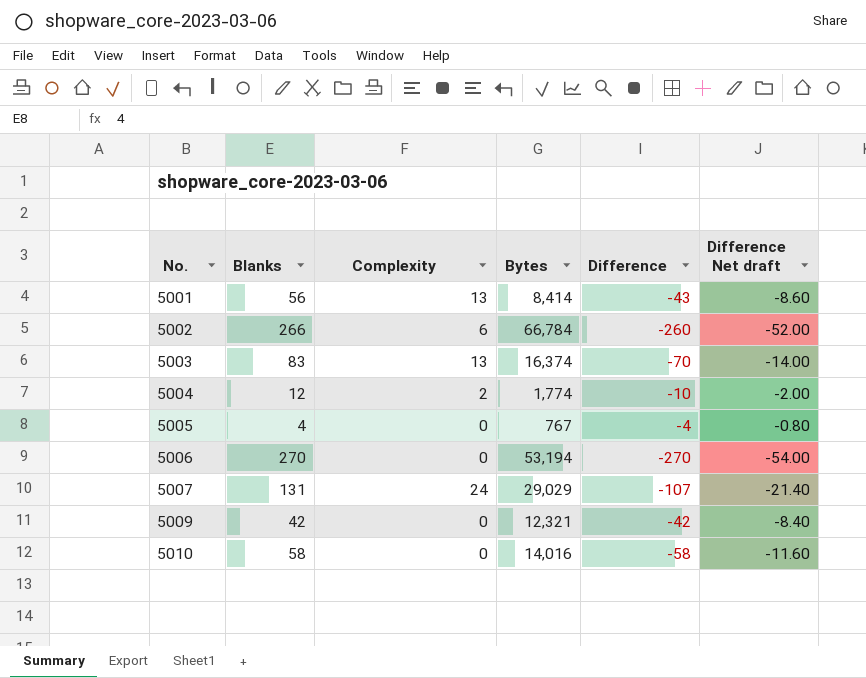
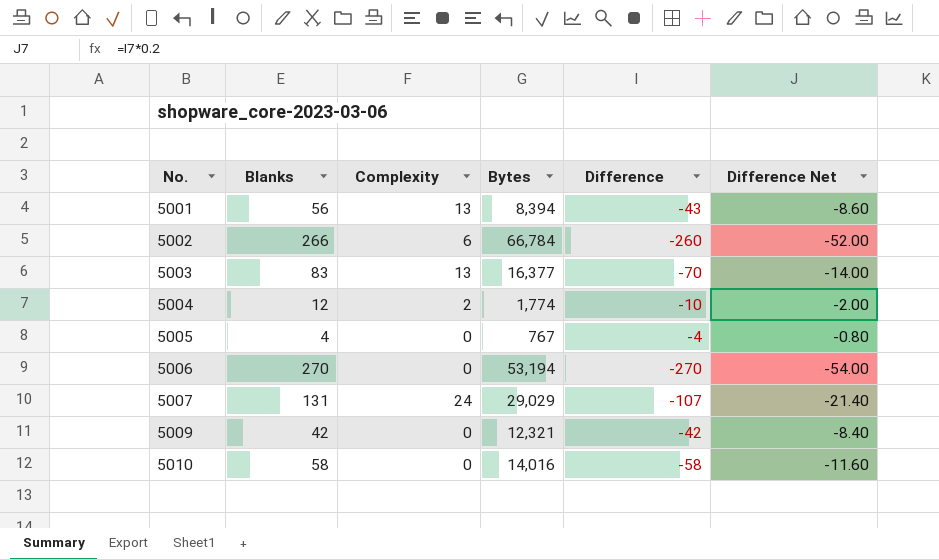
column name: Difference Net draft -> Difference Net
5001 | Bytes: 8,414 -> 8,394
5003 | Bytes: 16,374 -> 16,377

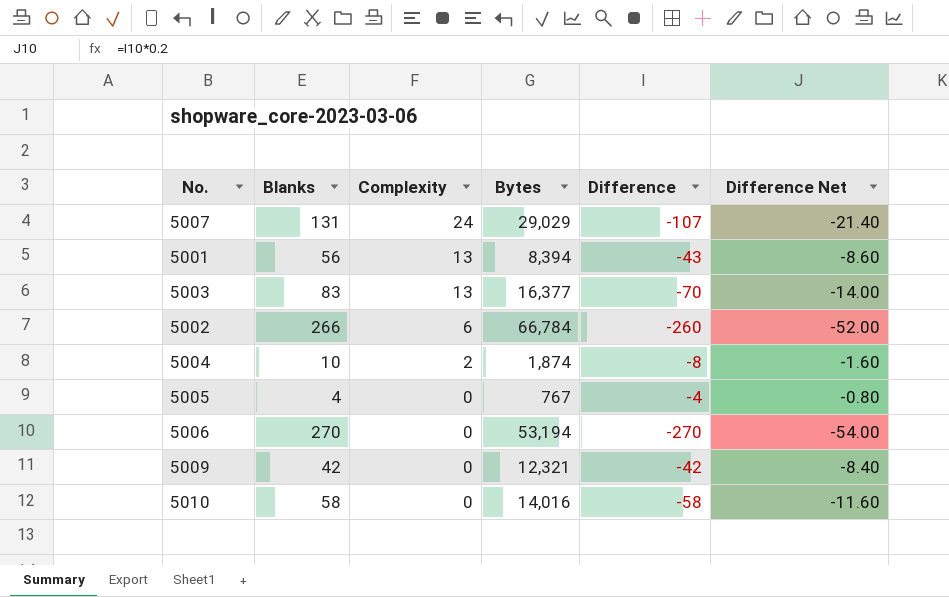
row order: No. ascending -> Complexity descending
5004 | Blanks: 12 -> 10
5004 | Bytes: 1,774 -> 1,874
5004 | Difference: -10 -> -8
5004 | Difference Net: -2.00 -> -1.60

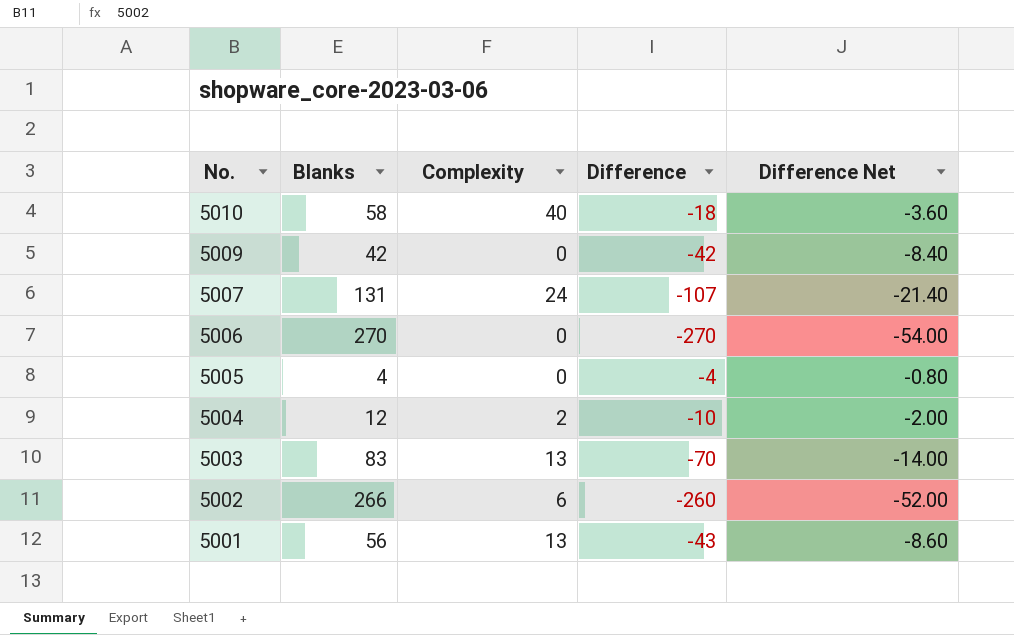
row order: Complexity descending -> No. descending
column Bytes | position: 4 -> none
5010 | Complexity: 0 -> 40
5010 | Difference: -58 -> -18
5010 | Difference Net: -11.60 -> -3.60
5004 | Blanks: 10 -> 12
5004 | Difference: -8 -> -10
5004 | Difference Net: -1.60 -> -2.00

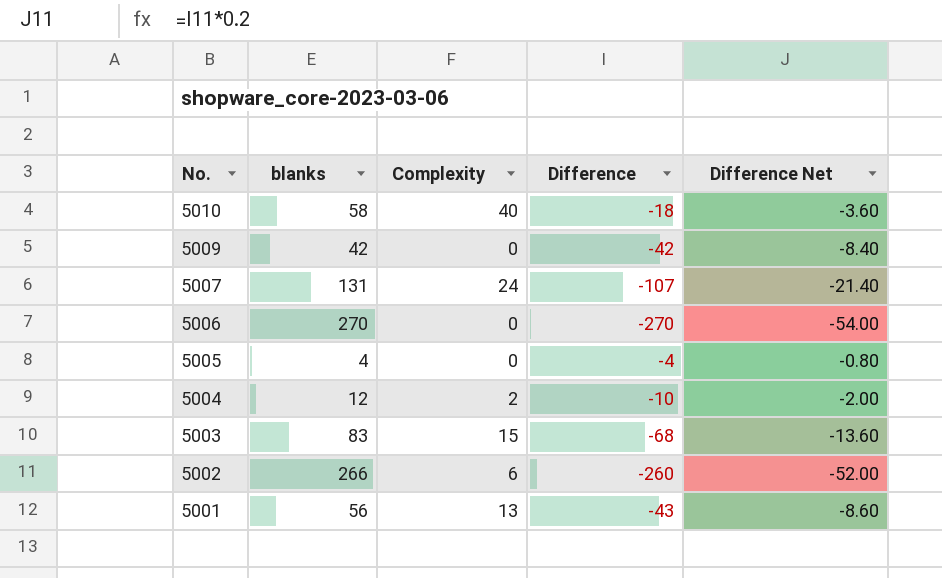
column name: Blanks -> blanks
5003 | Complexity: 13 -> 15
5003 | Difference: -70 -> -68
5003 | Difference Net: -14.00 -> -13.60

